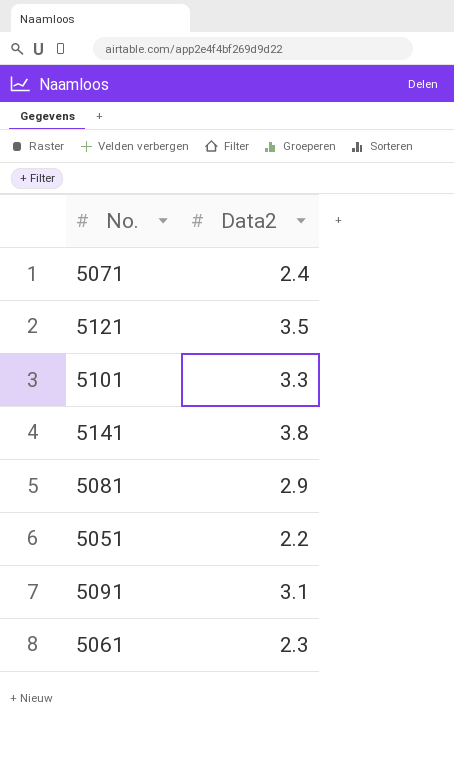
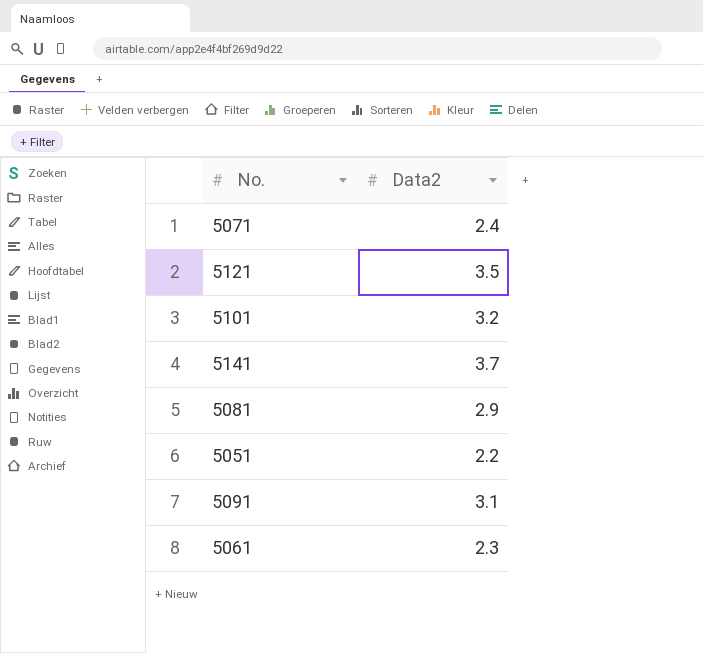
5101 | Data2: 3.3 -> 3.2
5141 | Data2: 3.8 -> 3.7

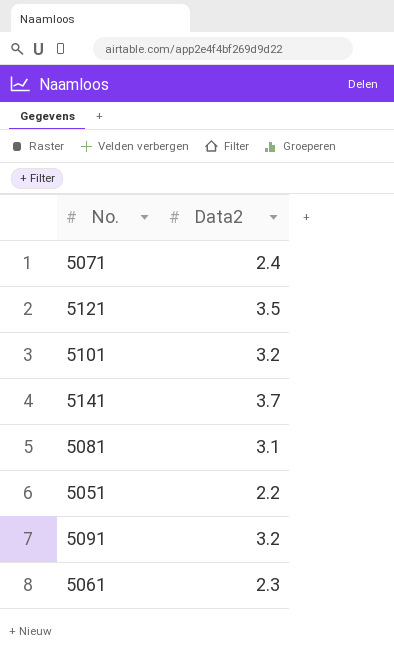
5081 | Data2: 2.9 -> 3.1
5091 | Data2: 3.1 -> 3.2

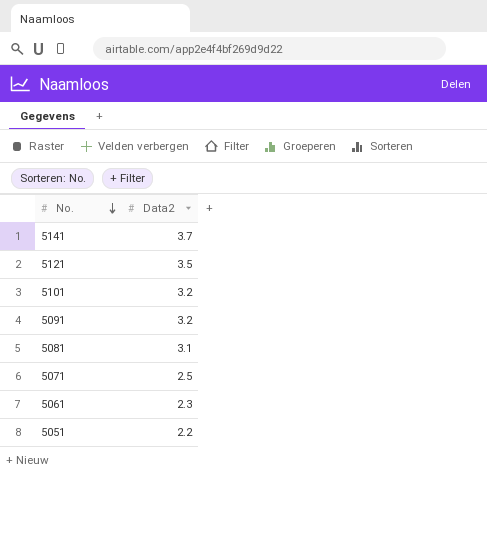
row order: none -> No. descending
5071 | Data2: 2.4 -> 2.5

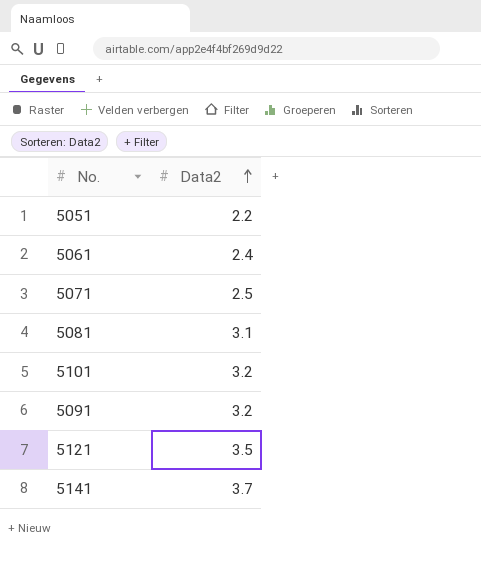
row order: No. descending -> Data2 ascending
5061 | Data2: 2.3 -> 2.4

